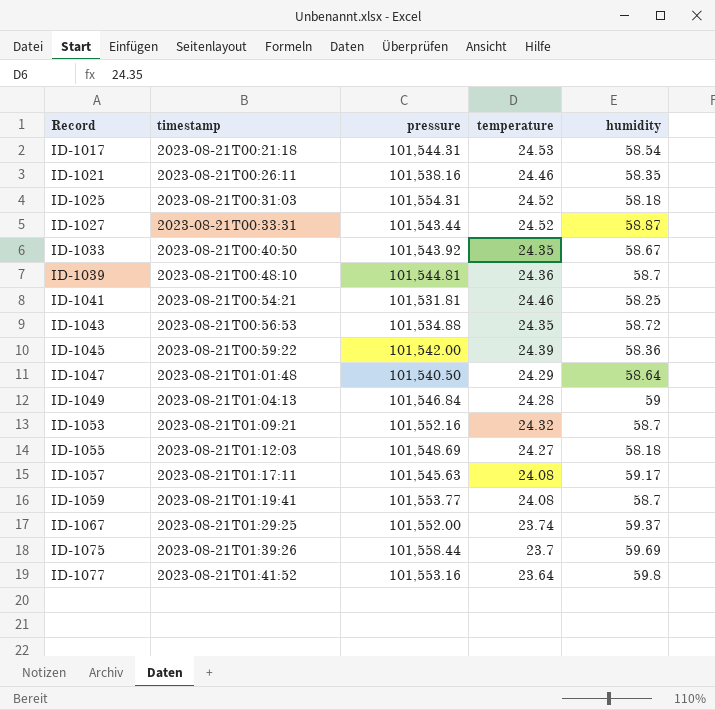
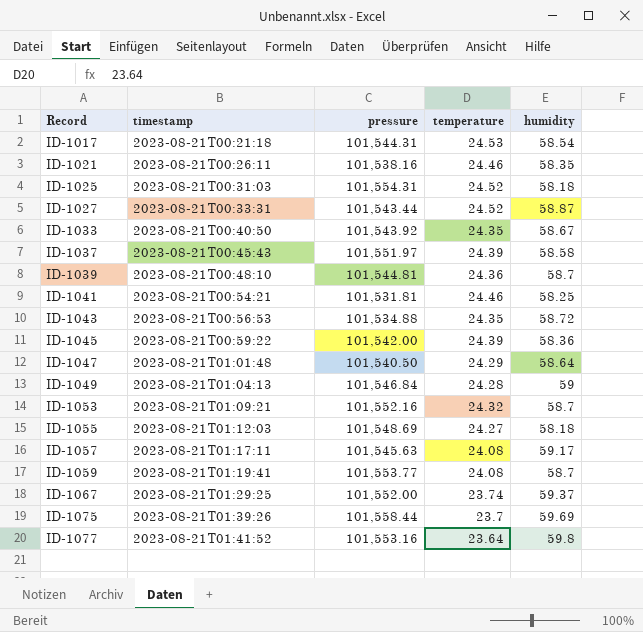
row ID-1037: none -> 2023-08-21T00:45:43 | 101,551.97 | 24.39 | 58.58

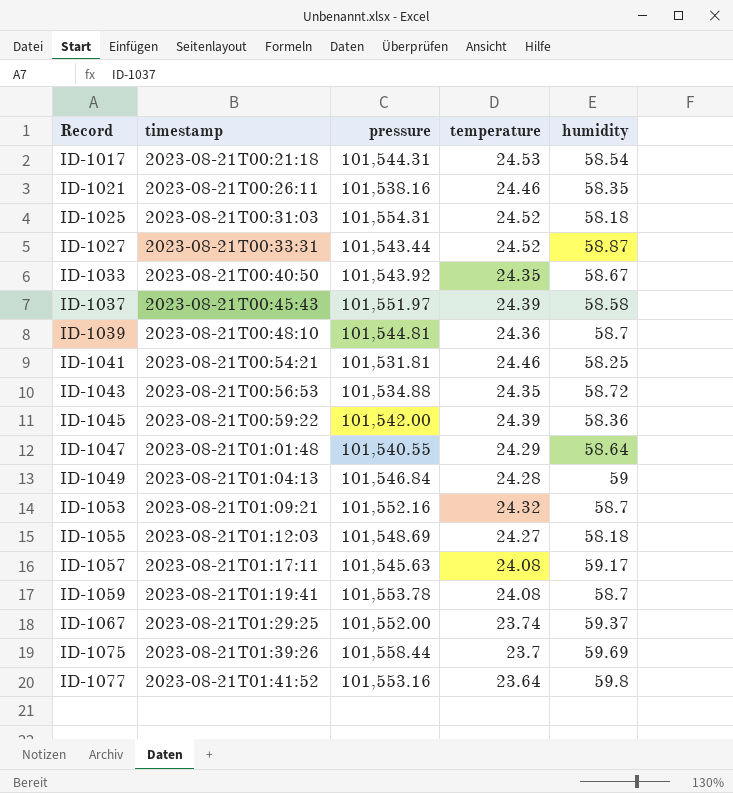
ID-1047 | pressure: 101,540.50 -> 101,540.55
ID-1059 | pressure: 101,553.77 -> 101,553.78

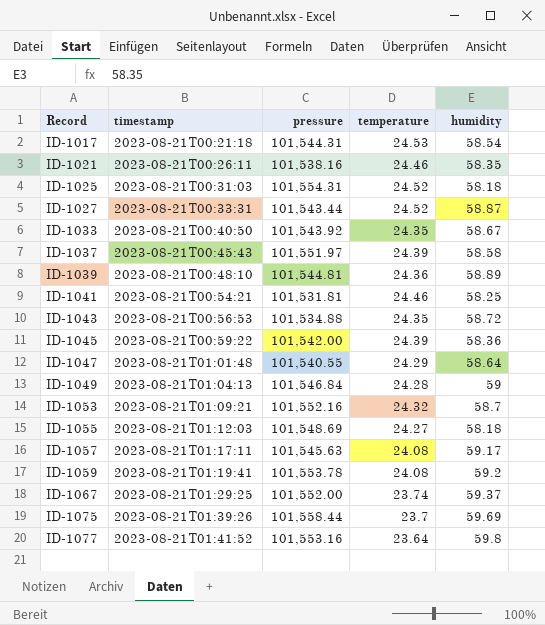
ID-1039 | humidity: 58.7 -> 58.89
ID-1059 | humidity: 58.7 -> 59.2

